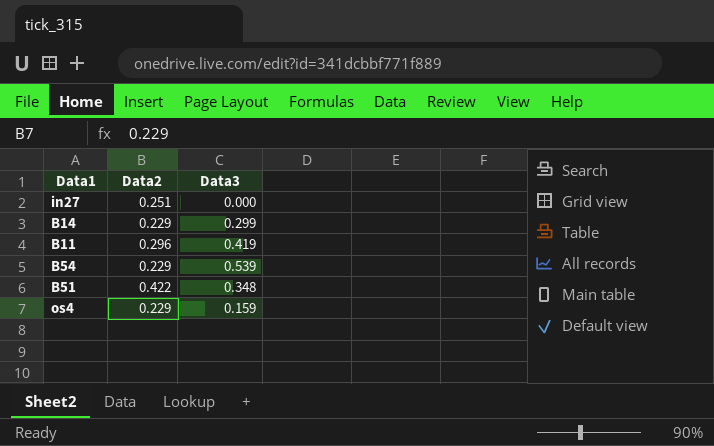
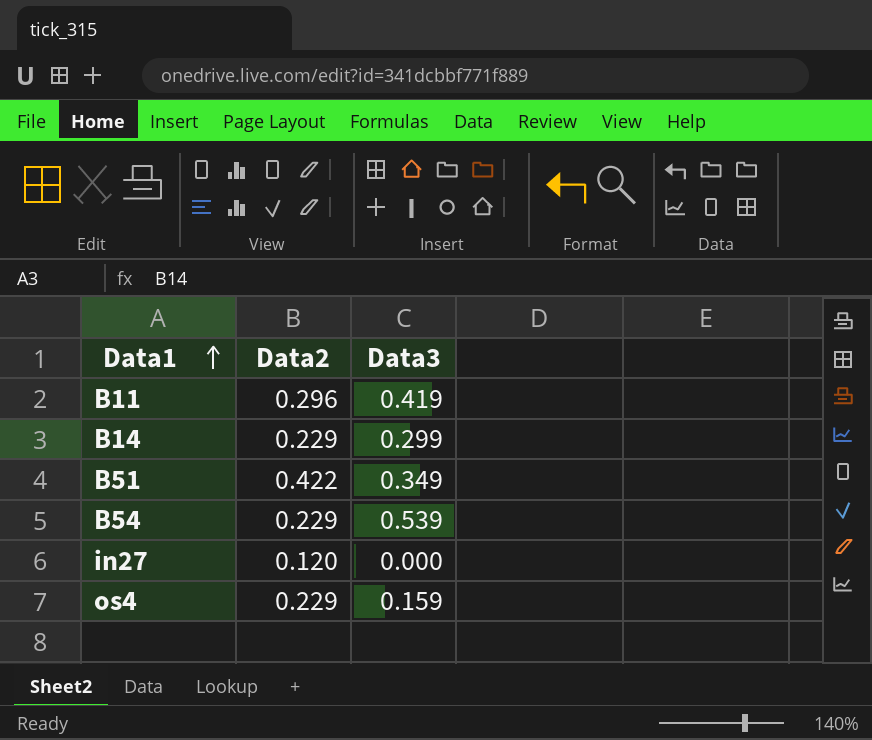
row order: none -> Data1 ascending
B51 | Data3: 0.348 -> 0.349
in27 | Data2: 0.251 -> 0.120

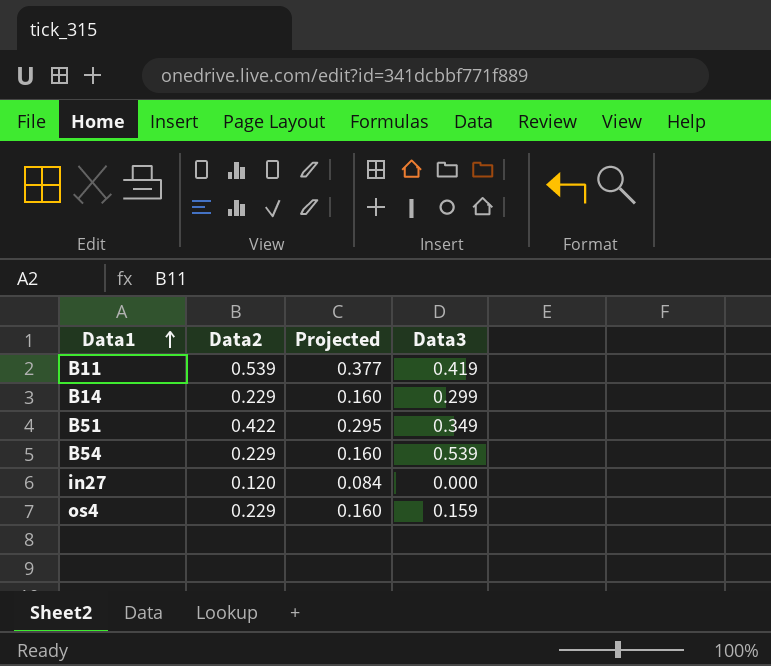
column Projected | formula: none -> [Data2] * 0.7
B11 | Data2: 0.296 -> 0.539

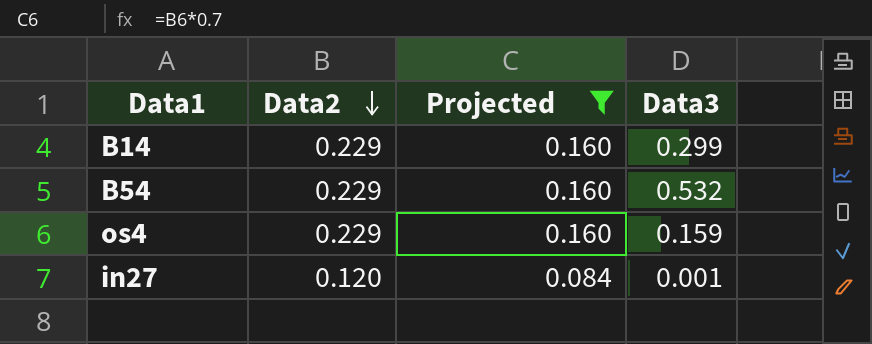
filter: none -> Projected <= 0.160
row order: Data1 ascending -> Data2 descending
B54 | Data3: 0.539 -> 0.532
in27 | Data3: 0.000 -> 0.001

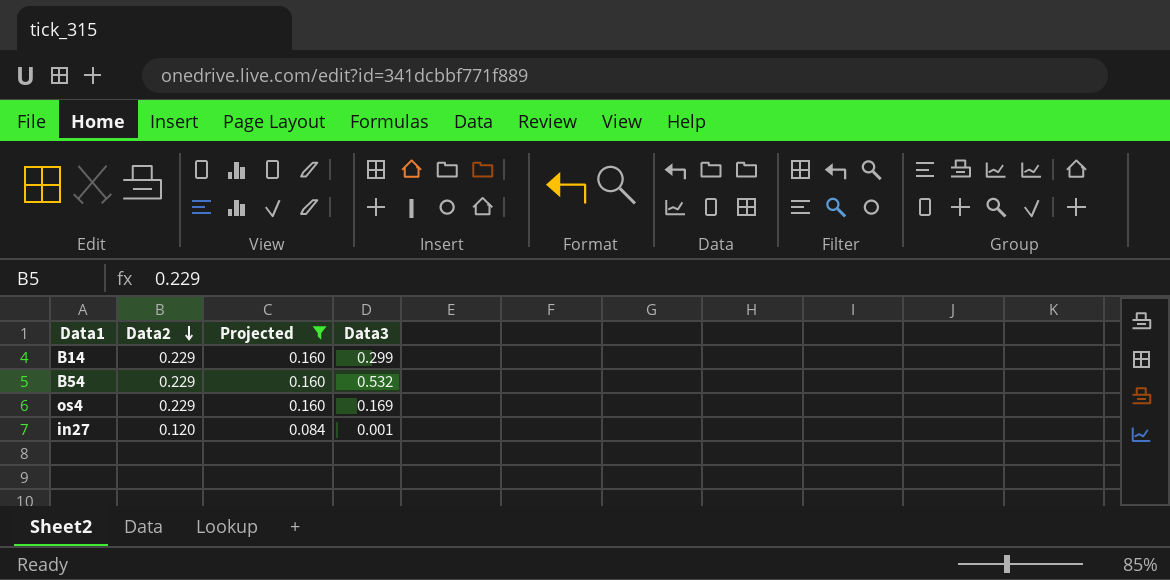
os4 | Data3: 0.159 -> 0.169

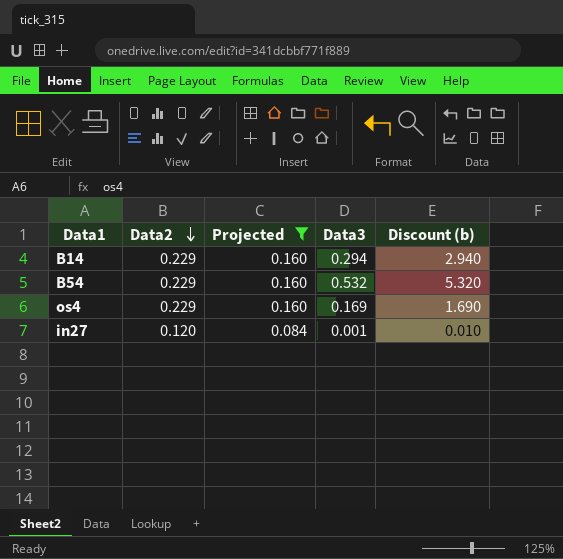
column Discount (b) | formula: none -> [Data3] * 10
B14 | Data3: 0.299 -> 0.294

